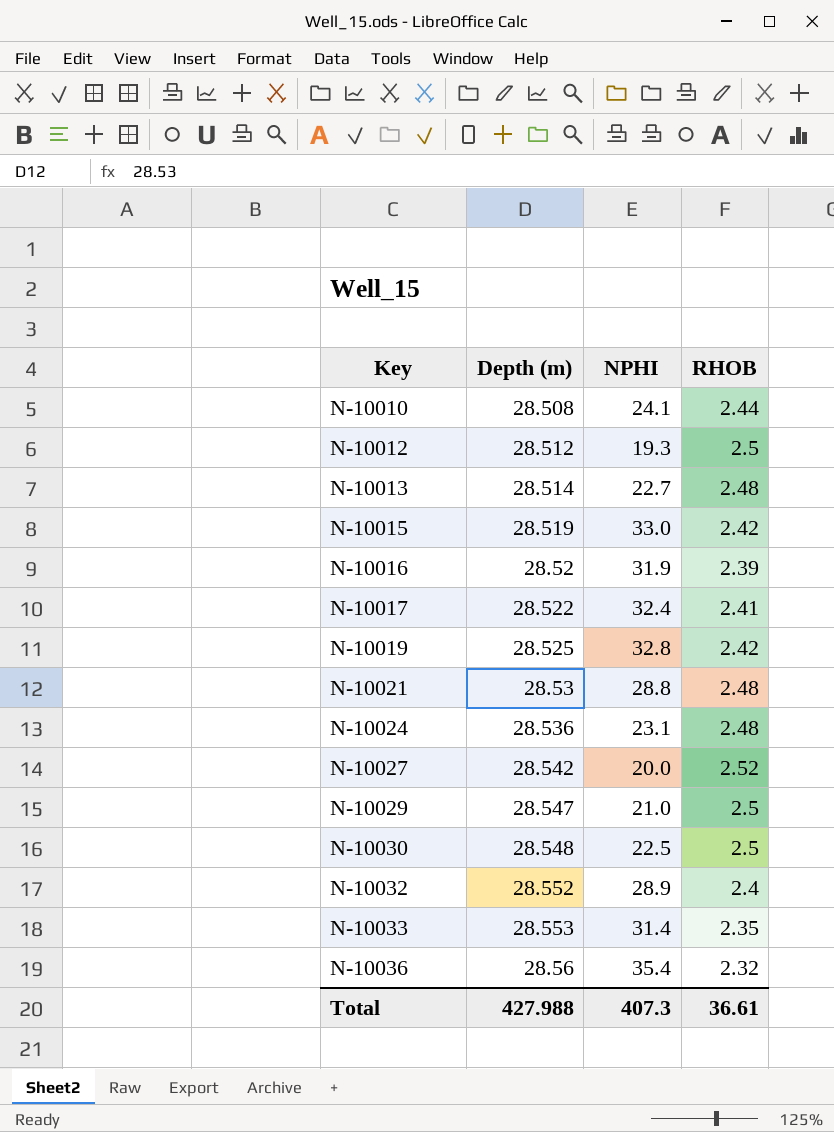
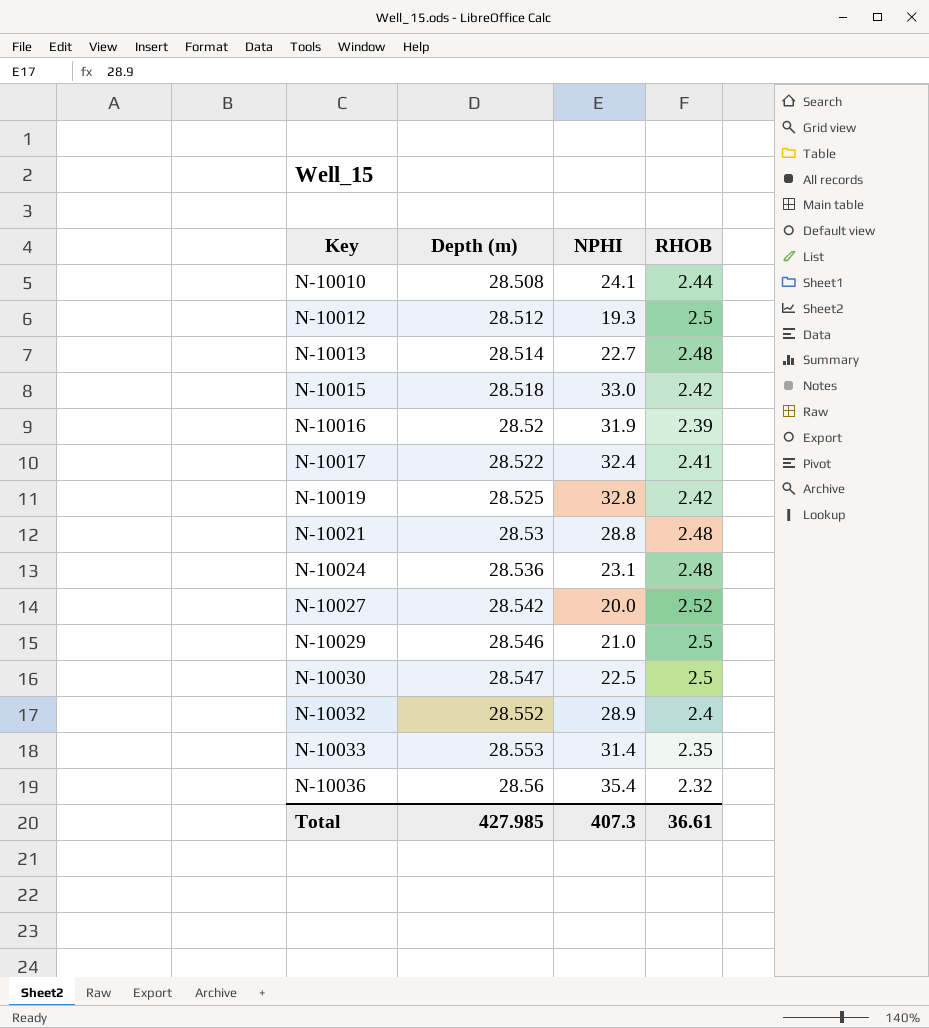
N-10015 | Depth (m): 28.519 -> 28.518
N-10029 | Depth (m): 28.547 -> 28.546
N-10030 | Depth (m): 28.548 -> 28.547
Total | Depth (m): 427.988 -> 427.985

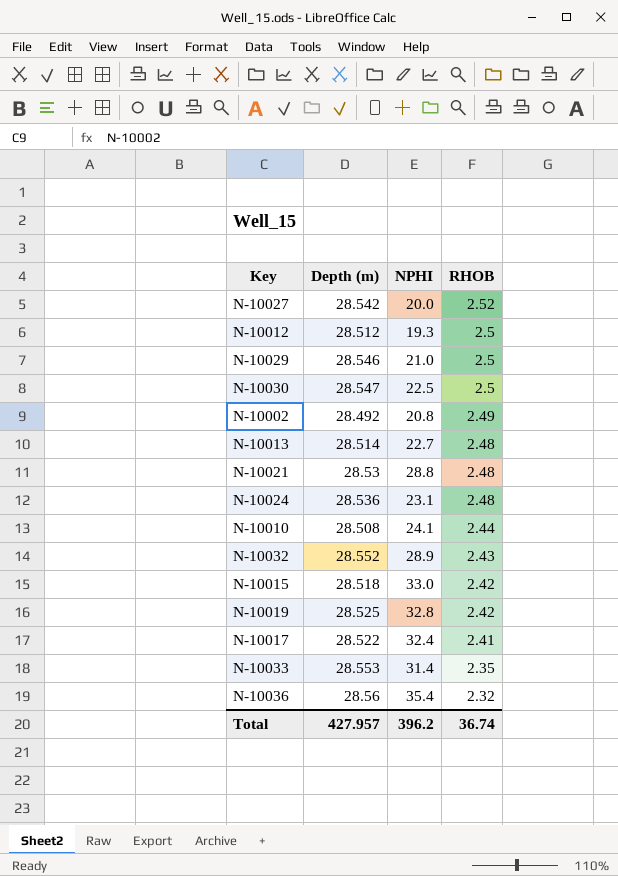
row order: Key ascending -> RHOB descending
row N-10016: 28.52 | 31.9 | 2.39 -> none
row N-10002: none -> 28.492 | 20.8 | 2.49
N-10032 | RHOB: 2.4 -> 2.43
Total | Depth (m): 427.985 -> 427.957
Total | NPHI: 407.3 -> 396.2
Total | RHOB: 36.61 -> 36.74

